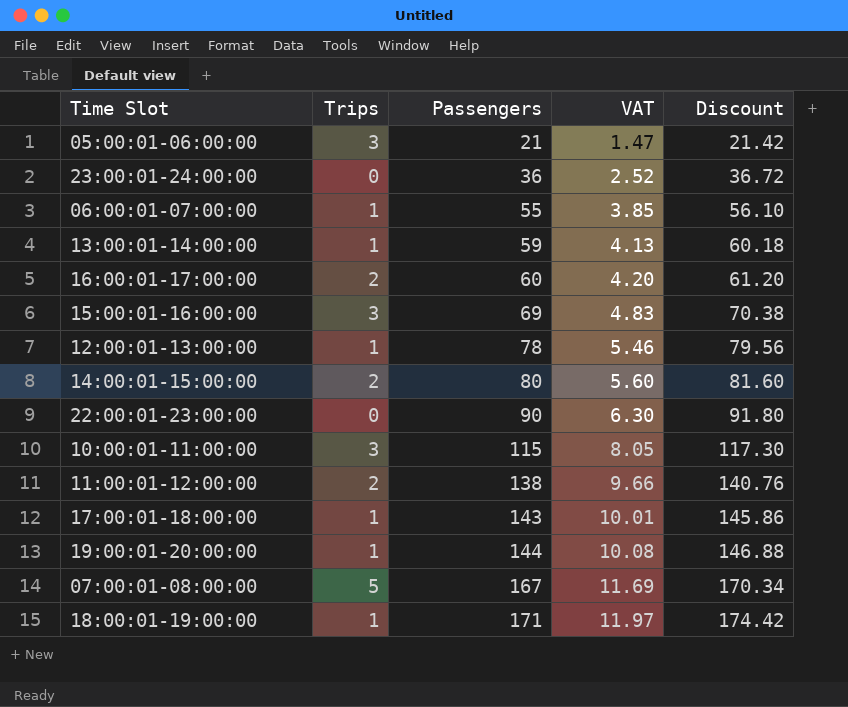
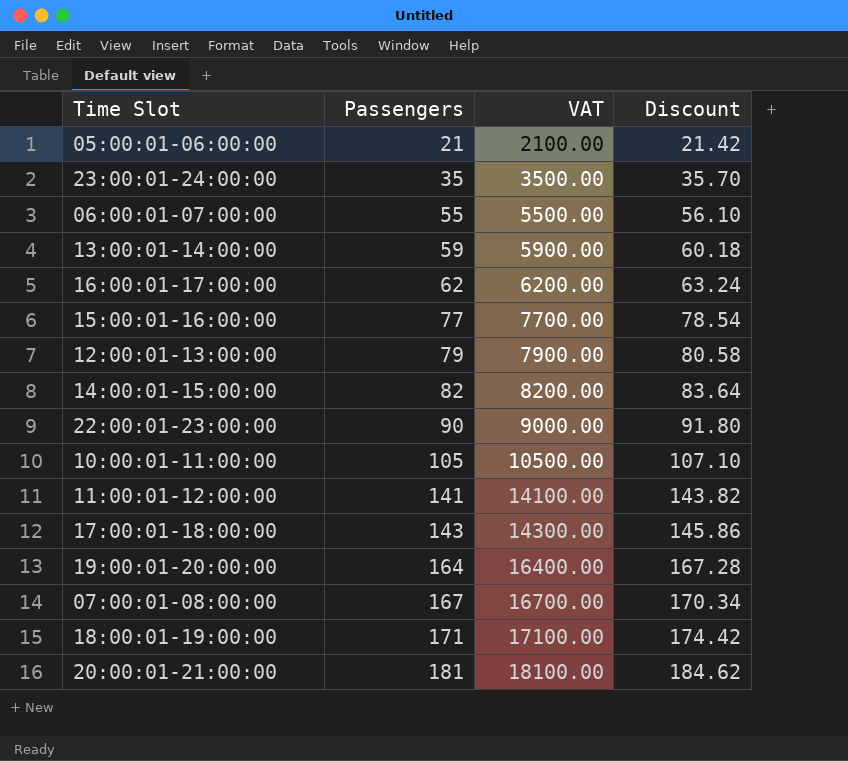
column Trips | position: 2 -> none
column VAT | formula: [Passengers] * 0.07 -> [Passengers] * 100
23:00:01-24:00:00 | Passengers: 36 -> 35
23:00:01-24:00:00 | Discount: 36.72 -> 35.70
16:00:01-17:00:00 | Passengers: 60 -> 62
16:00:01-17:00:00 | Discount: 61.20 -> 63.24
15:00:01-16:00:00 | Passengers: 69 -> 77
15:00:01-16:00:00 | Discount: 70.38 -> 78.54
12:00:01-13:00:00 | Passengers: 78 -> 79
12:00:01-13:00:00 | Discount: 79.56 -> 80.58
14:00:01-15:00:00 | Passengers: 80 -> 82
14:00:01-15:00:00 | Discount: 81.60 -> 83.64
10:00:01-11:00:00 | Passengers: 115 -> 105
10:00:01-11:00:00 | Discount: 117.30 -> 107.10
11:00:01-12:00:00 | Passengers: 138 -> 141
11:00:01-12:00:00 | Discount: 140.76 -> 143.82
19:00:01-20:00:00 | Passengers: 144 -> 164
19:00:01-20:00:00 | Discount: 146.88 -> 167.28
row 20:00:01-21:00:00: none -> 181 | 18100.00 | 184.62

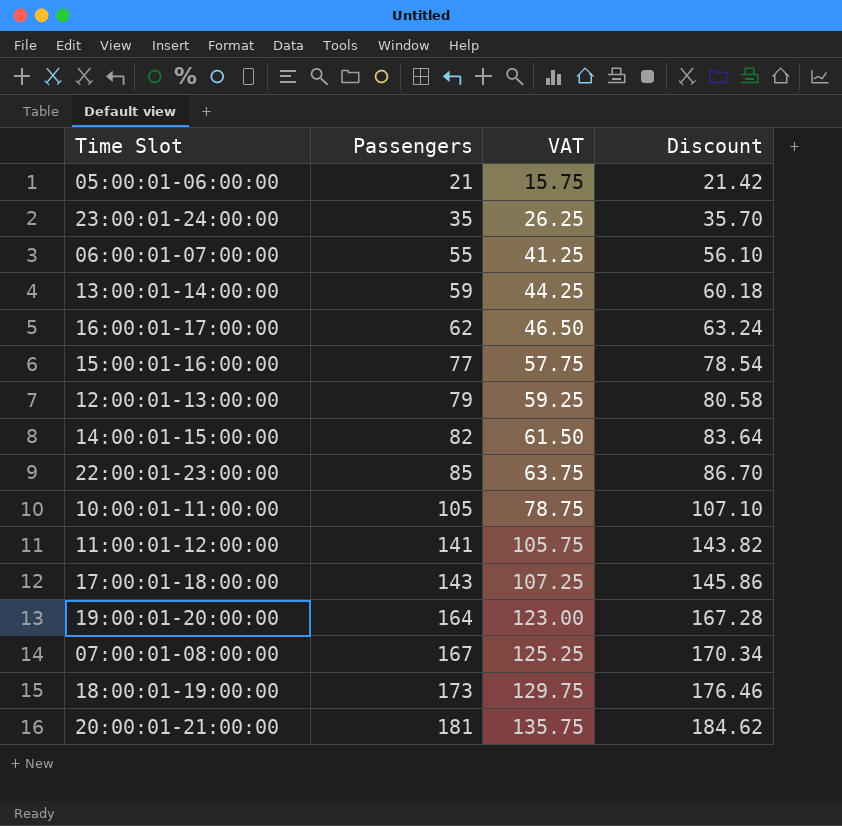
column VAT | formula: [Passengers] * 100 -> [Passengers] * 0.75
22:00:01-23:00:00 | Passengers: 90 -> 85
22:00:01-23:00:00 | Discount: 91.80 -> 86.70
18:00:01-19:00:00 | Passengers: 171 -> 173
18:00:01-19:00:00 | Discount: 174.42 -> 176.46

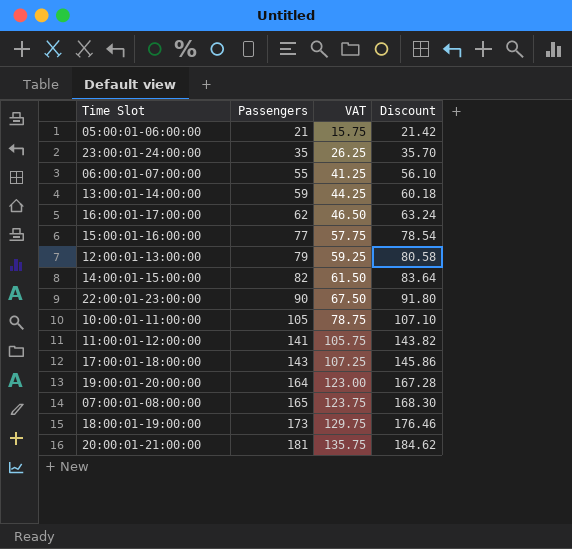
22:00:01-23:00:00 | Passengers: 85 -> 90
22:00:01-23:00:00 | VAT: 63.75 -> 67.50
22:00:01-23:00:00 | Discount: 86.70 -> 91.80
07:00:01-08:00:00 | Passengers: 167 -> 165
07:00:01-08:00:00 | VAT: 125.25 -> 123.75
07:00:01-08:00:00 | Discount: 170.34 -> 168.30

